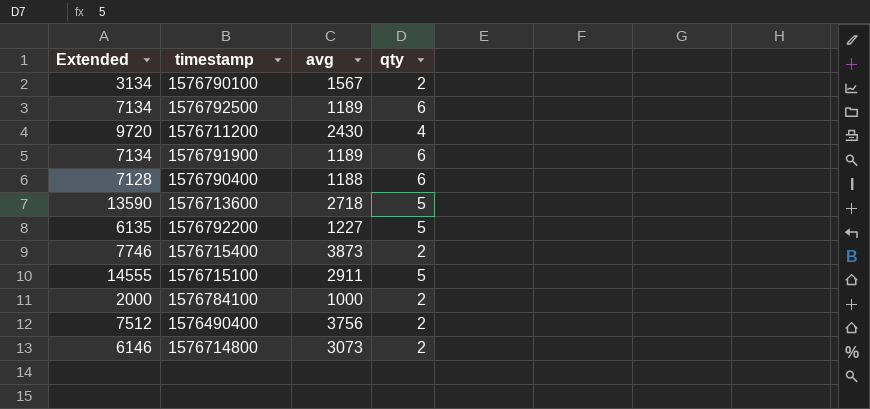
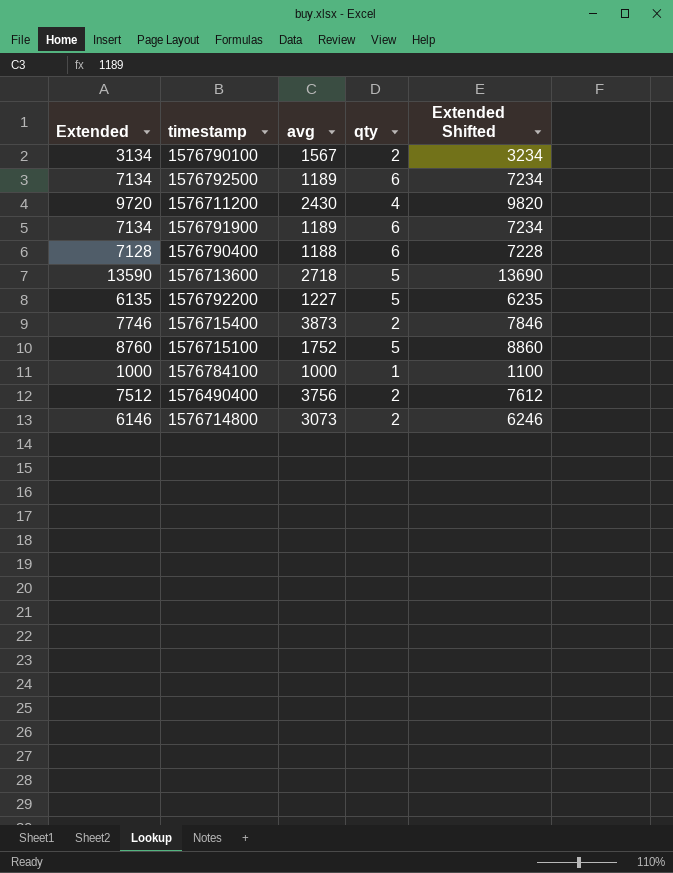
column Extended Shifted | formula: none -> [Extended] + 100
1576715100 | Extended: 14555 -> 8760
1576715100 | avg: 2911 -> 1752
1576784100 | Extended: 2000 -> 1000
1576784100 | qty: 2 -> 1

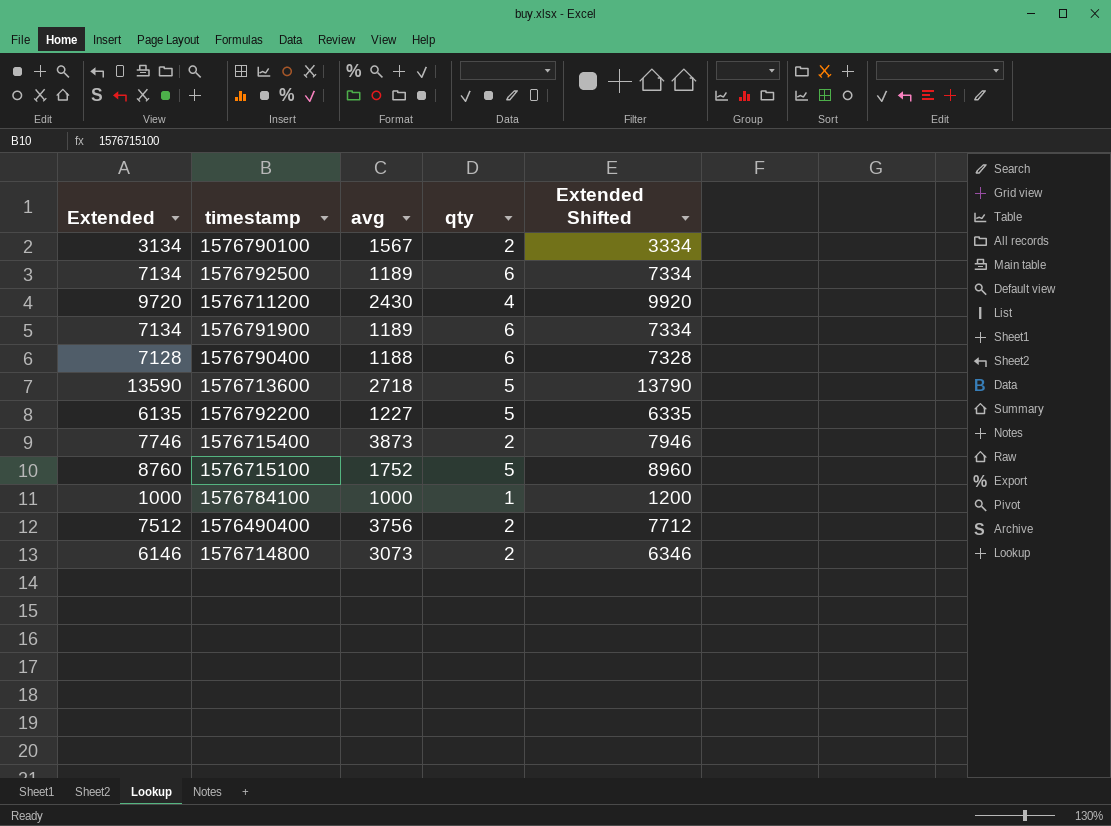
column Extended Shifted | formula: [Extended] + 100 -> [Extended] + 200

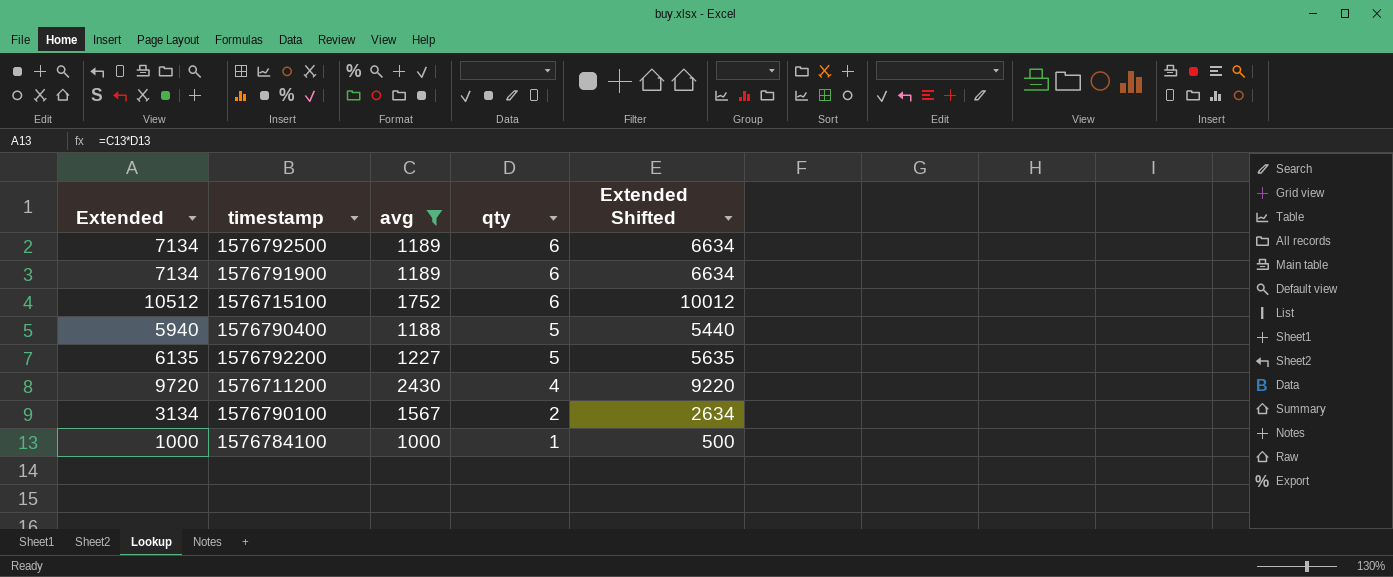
filter: none -> avg <= 2430
row order: none -> qty descending
column Extended Shifted | formula: [Extended] + 200 -> [Extended] - 500
1576715100 | Extended: 8760 -> 10512
1576715100 | qty: 5 -> 6
1576790400 | Extended: 7128 -> 5940
1576790400 | qty: 6 -> 5

